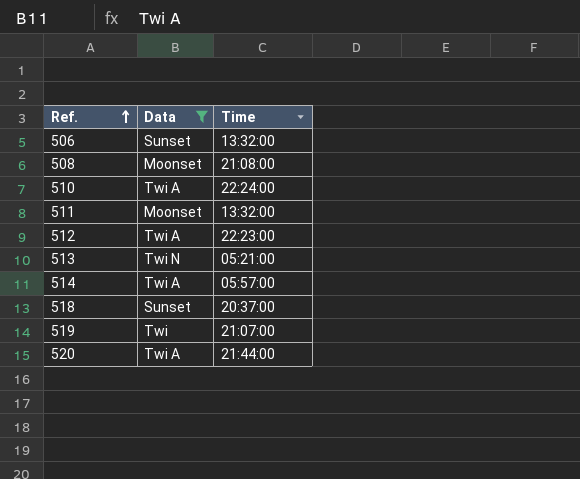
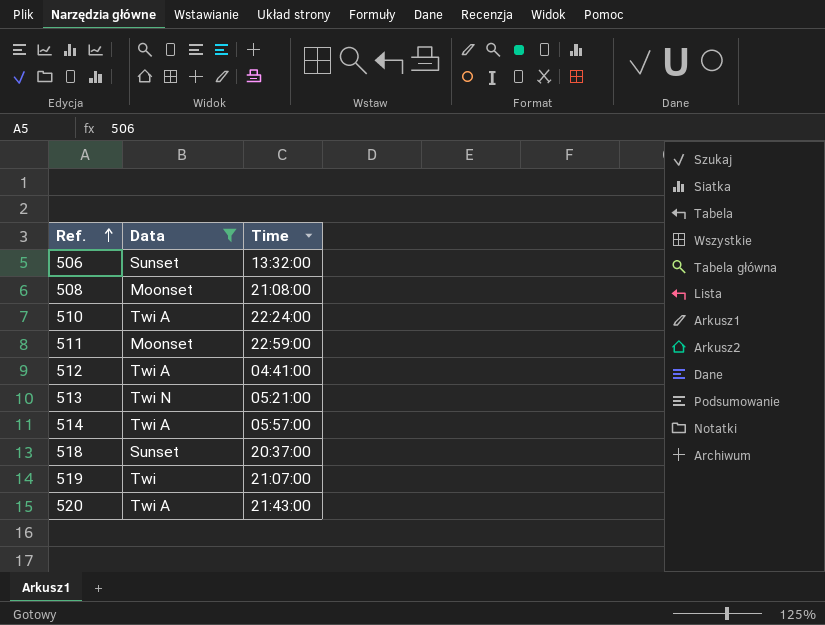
511 | Time: 13:32:00 -> 22:59:00
512 | Time: 22:23:00 -> 04:41:00
520 | Time: 21:44:00 -> 21:43:00

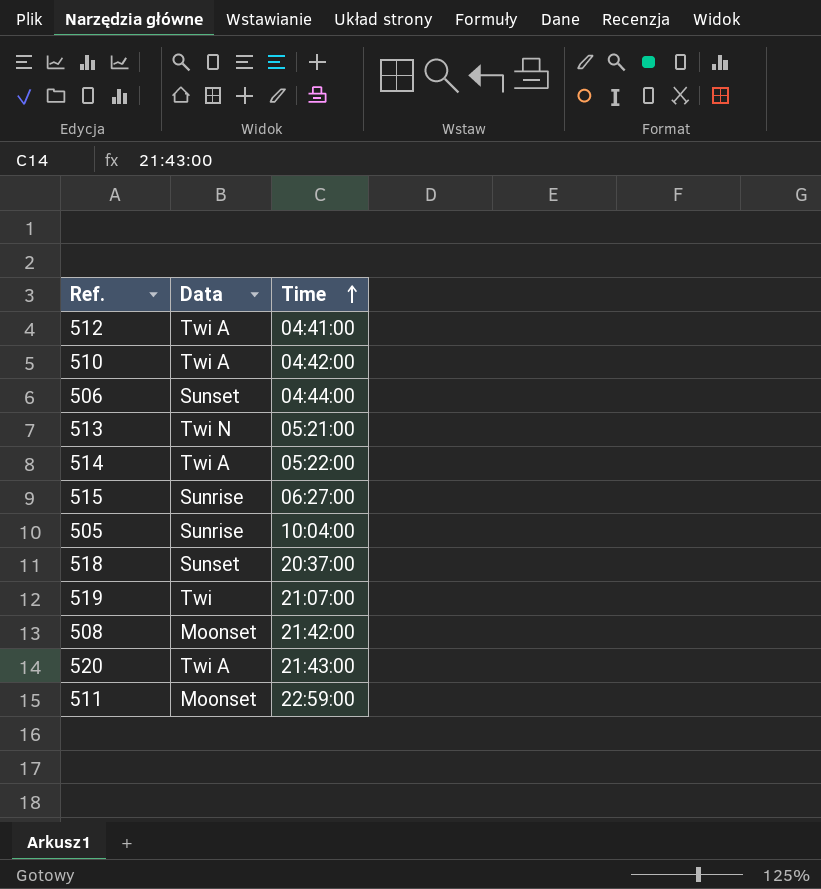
filter: Data != Sunrise -> none
row order: Ref. ascending -> Time ascending
510 | Time: 22:24:00 -> 04:42:00
506 | Time: 13:32:00 -> 04:44:00
514 | Time: 05:57:00 -> 05:22:00
508 | Time: 21:08:00 -> 21:42:00

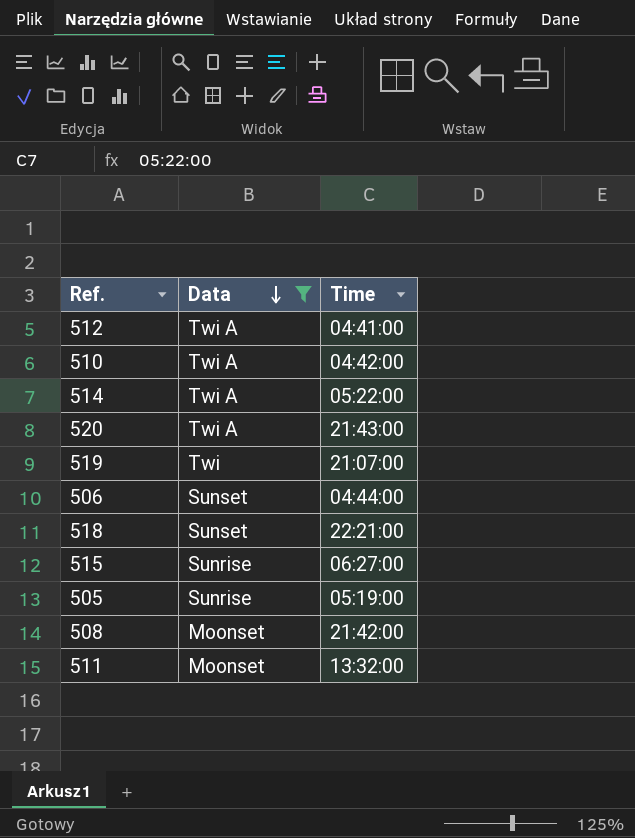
filter: none -> Data != Twi N
row order: Time ascending -> Data descending
518 | Time: 20:37:00 -> 22:21:00
505 | Time: 10:04:00 -> 05:19:00
511 | Time: 22:59:00 -> 13:32:00

